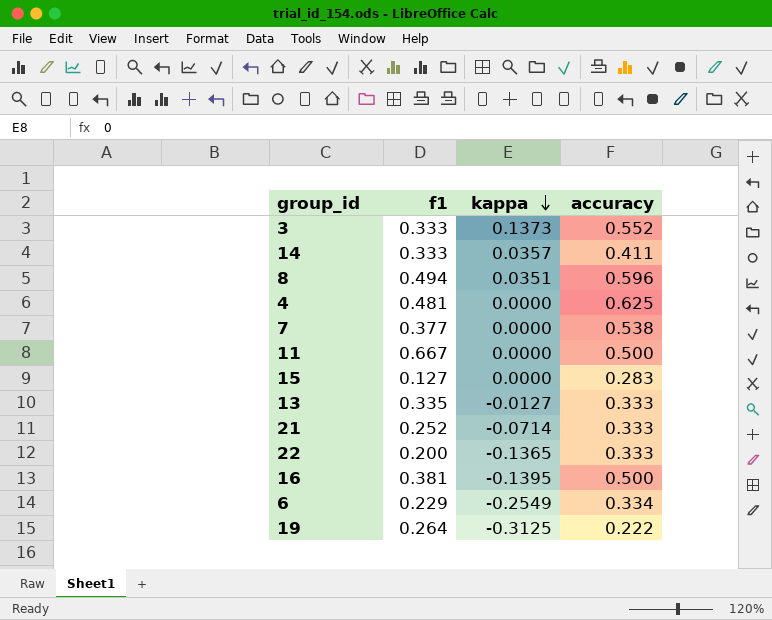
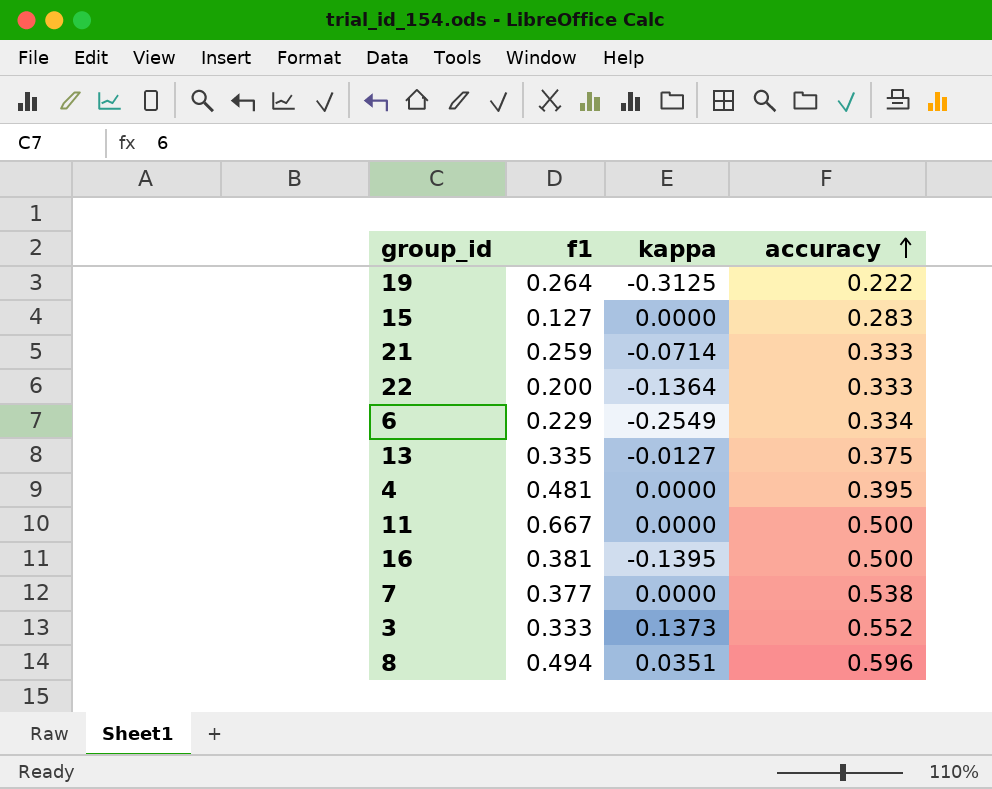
row order: kappa descending -> accuracy ascending
row 14: 0.333 | 0.0357 | 0.411 -> none
21 | f1: 0.252 -> 0.259
22 | kappa: -0.1365 -> -0.1364
13 | accuracy: 0.333 -> 0.375
4 | accuracy: 0.625 -> 0.395

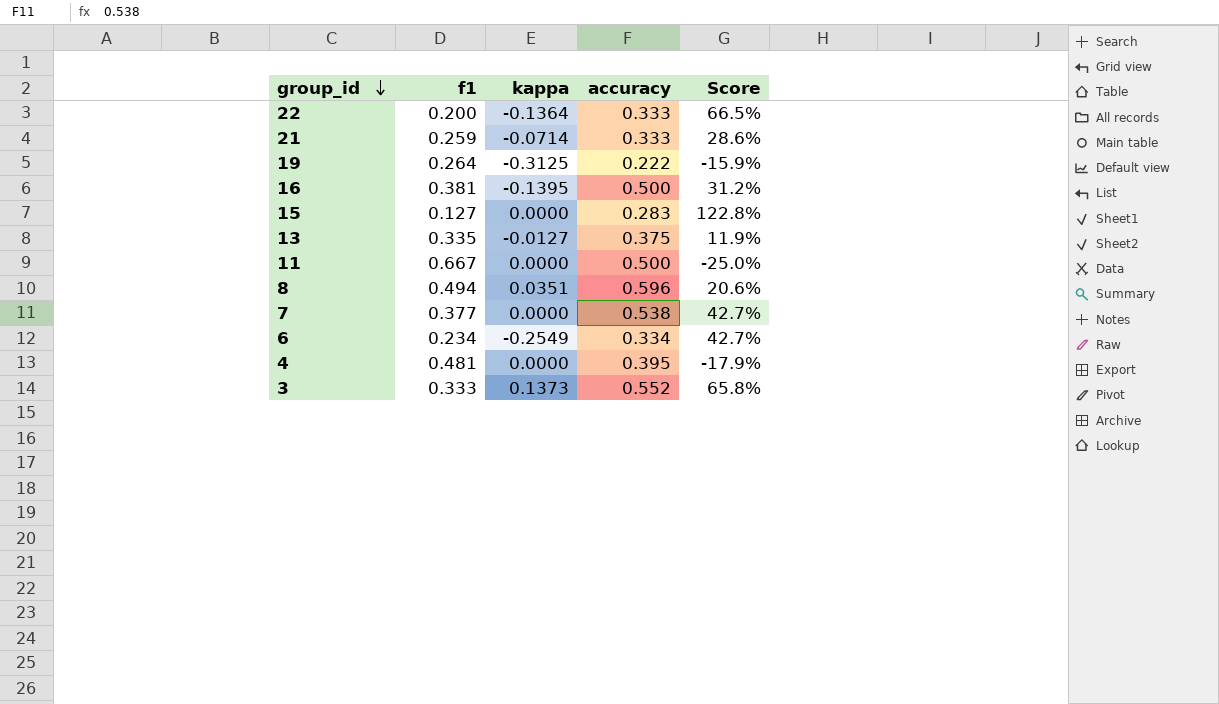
row order: accuracy ascending -> group_id descending
column Score | formula: none -> ([accuracy] - [f1]) / [f1]
6 | f1: 0.229 -> 0.234

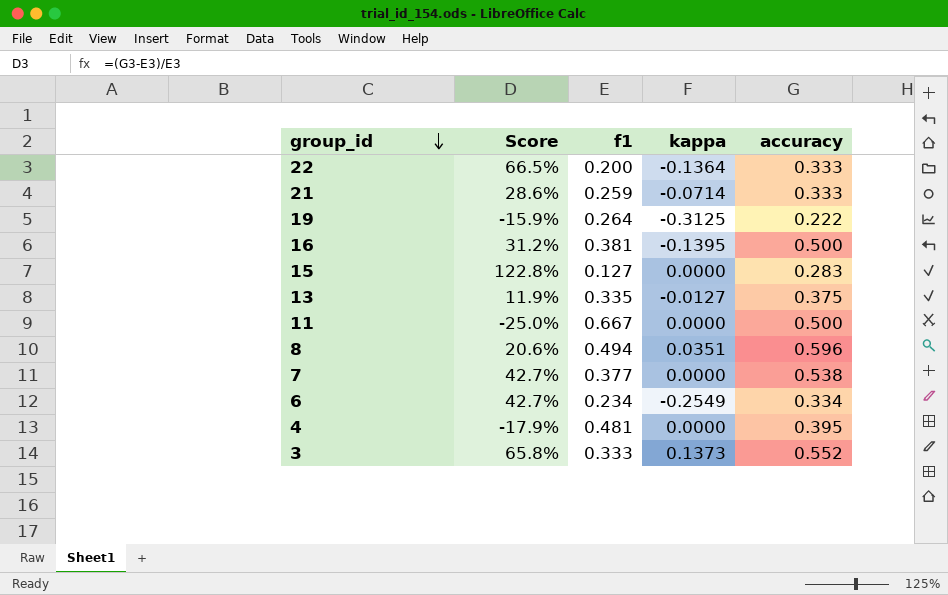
column Score | position: 5 -> 2

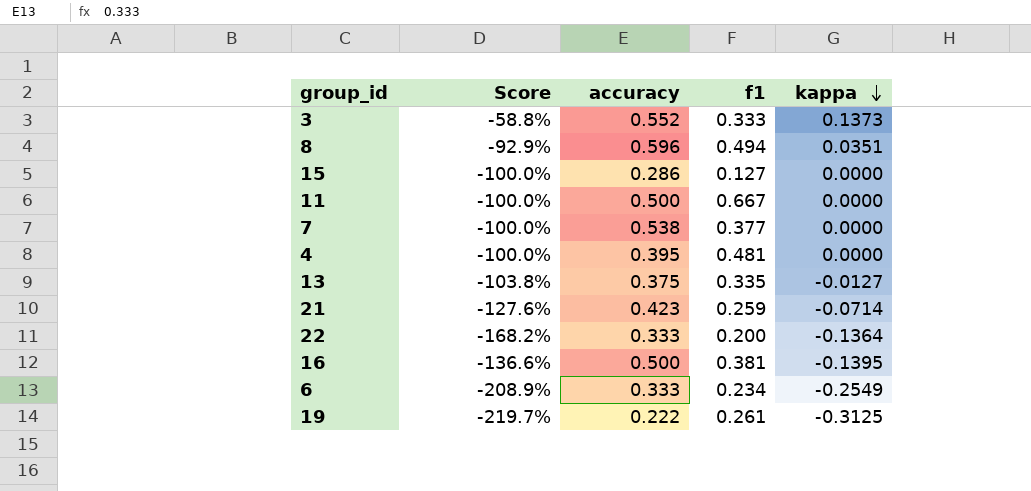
row order: group_id descending -> kappa descending
column Score | formula: ([accuracy] - [f1]) / [f1] -> ([kappa] - [f1]) / [f1]
column accuracy | position: 5 -> 3
15 | accuracy: 0.283 -> 0.286
21 | accuracy: 0.333 -> 0.423
6 | accuracy: 0.334 -> 0.333
19 | f1: 0.264 -> 0.261

